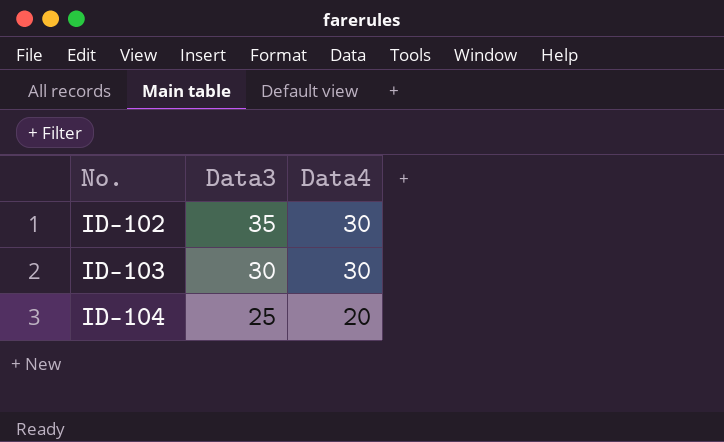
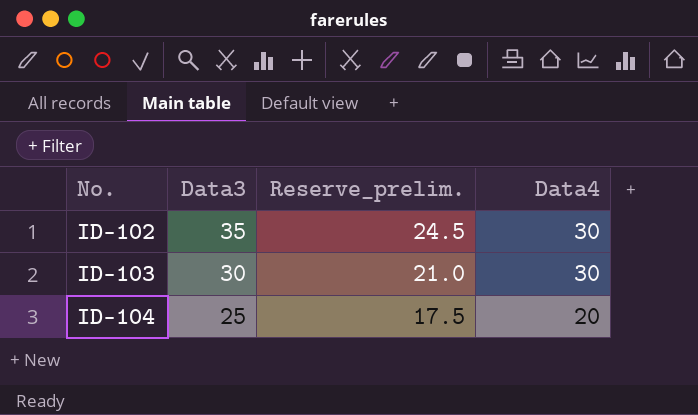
column Reserve_prelim. | formula: none -> [Data3] * 0.7

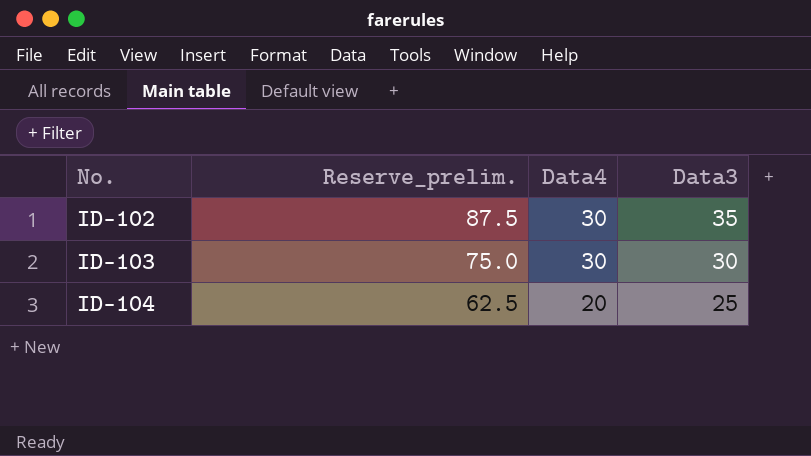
column Reserve_prelim. | formula: [Data3] * 0.7 -> [Data3] * 2.5
column Data3 | position: 2 -> 4

